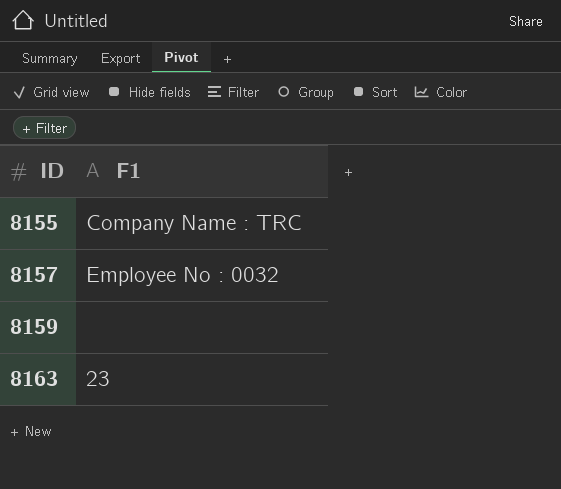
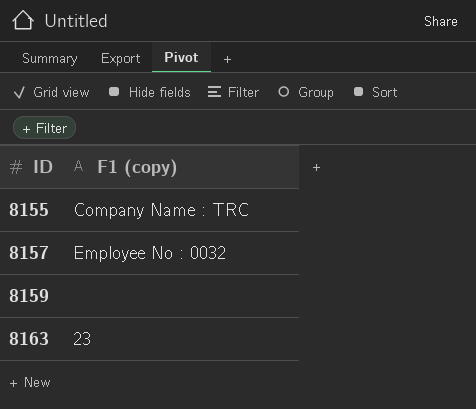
column name: F1 -> F1 (copy)

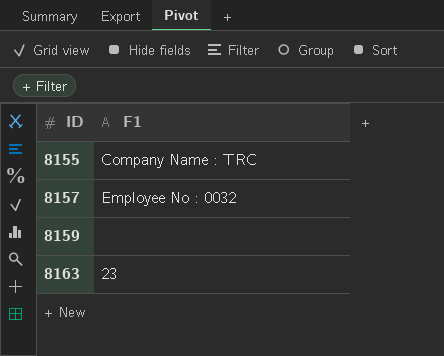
column name: F1 (copy) -> F1

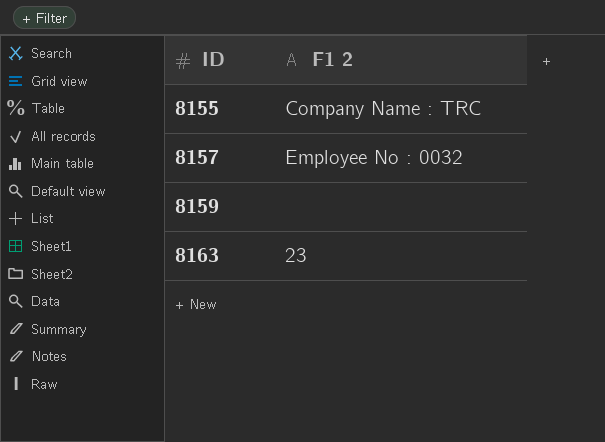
column name: F1 -> F1 2

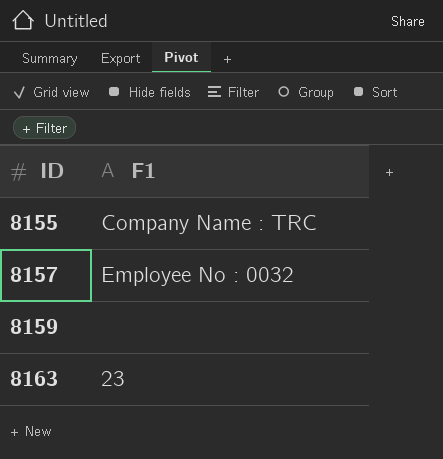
column name: F1 2 -> F1

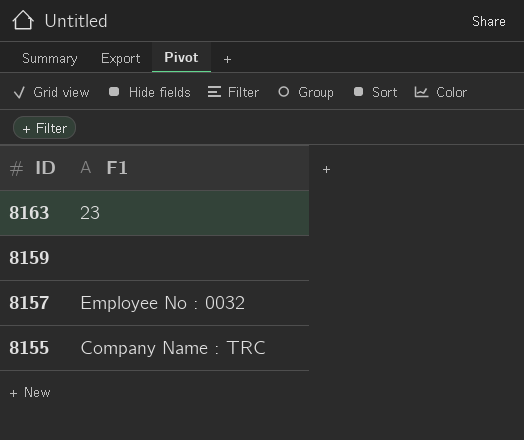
row order: ID ascending -> ID descending

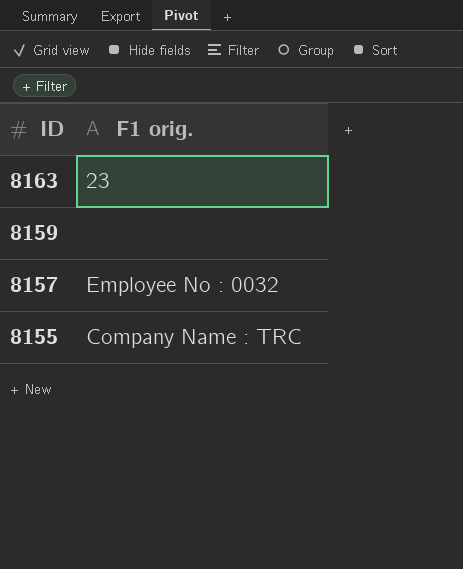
column name: F1 -> F1 orig.

